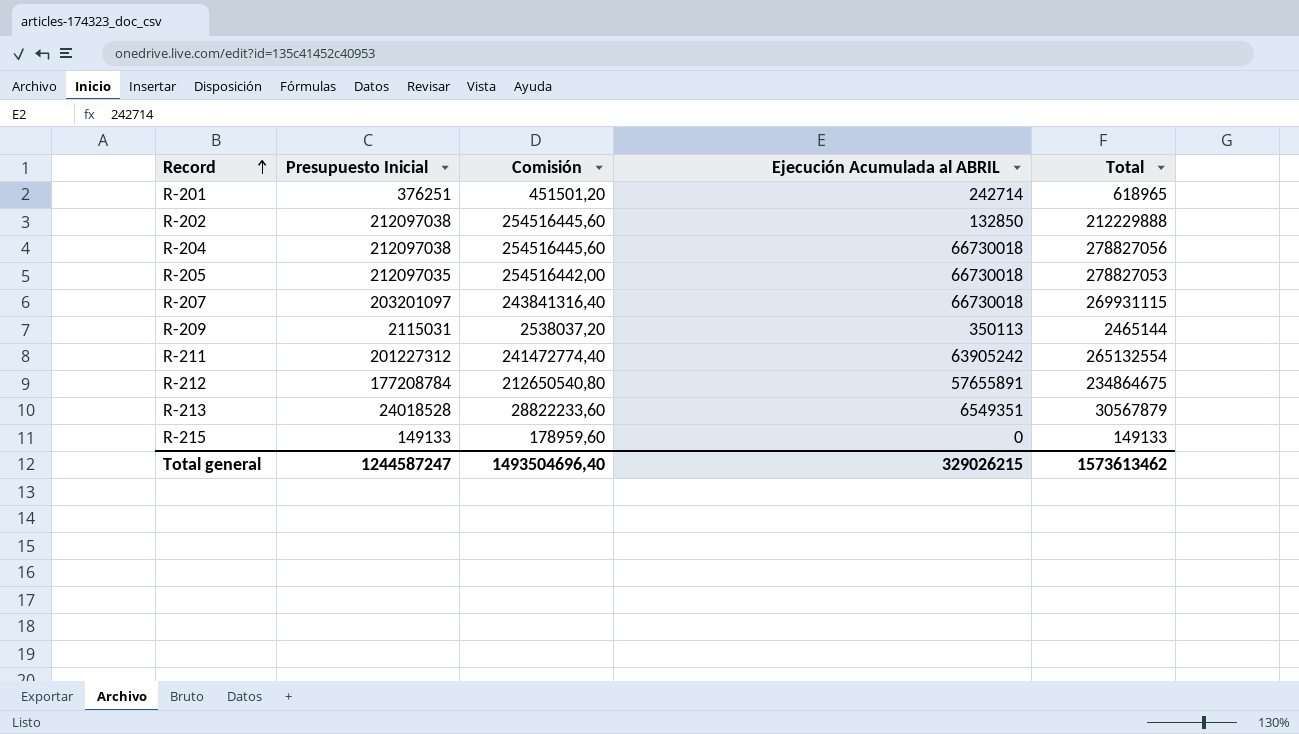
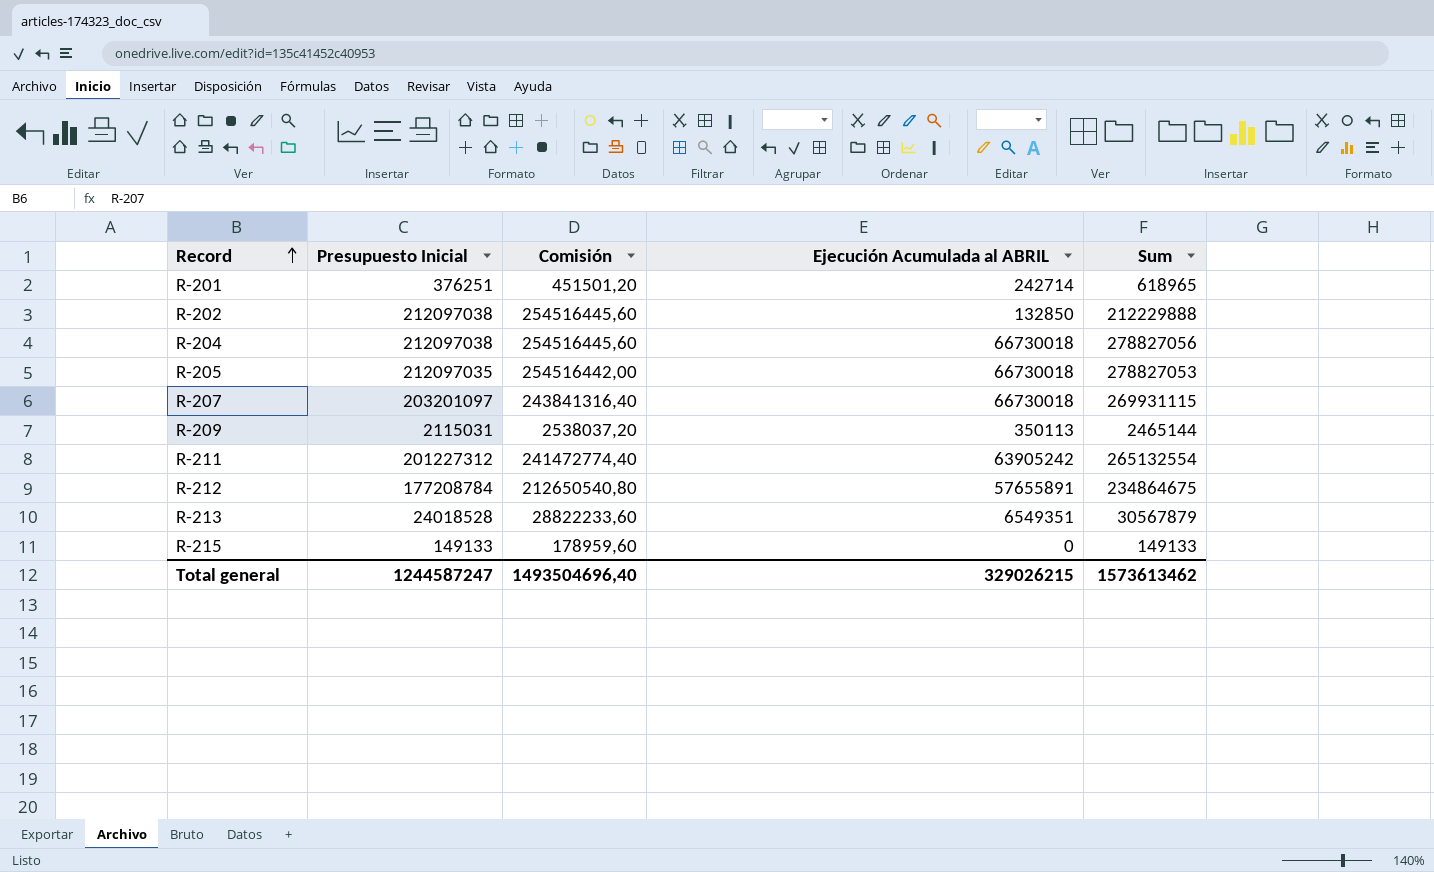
column name: Total -> Sum

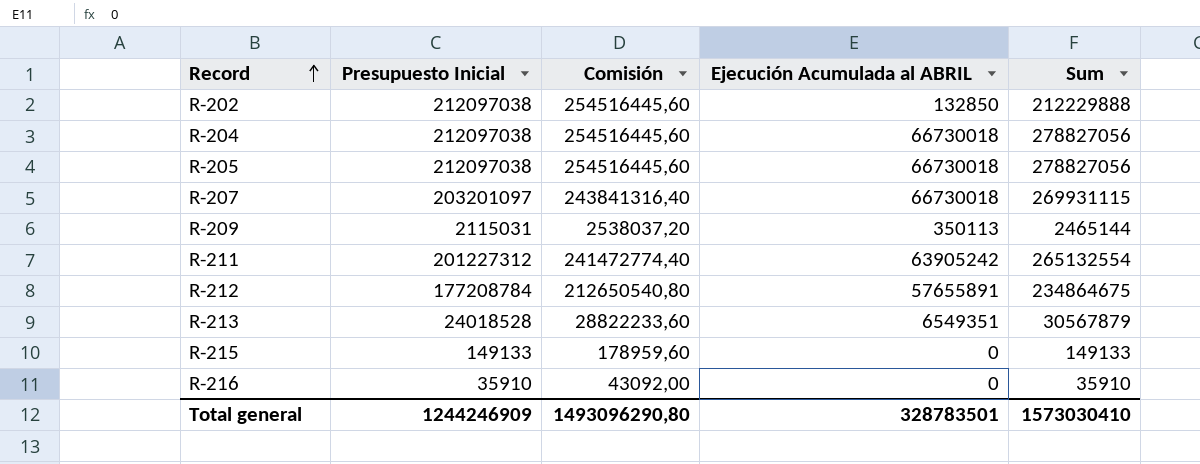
row R-201: 376251 | 451501,20 | 242714 | 618965 -> none
R-205 | Presupuesto Inicial: 212097035 -> 212097038
R-205 | Comisión: 254516442,00 -> 254516445,60
R-205 | Sum: 278827053 -> 278827056
row R-216: none -> 35910 | 43092,00 | 0 | 35910
Total general | Presupuesto Inicial: 1244587247 -> 1244246909
Total general | Comisión: 1493504696,40 -> 1493096290,80
Total general | Ejecución Acumulada al ABRIL: 329026215 -> 328783501
Total general | Sum: 1573613462 -> 1573030410

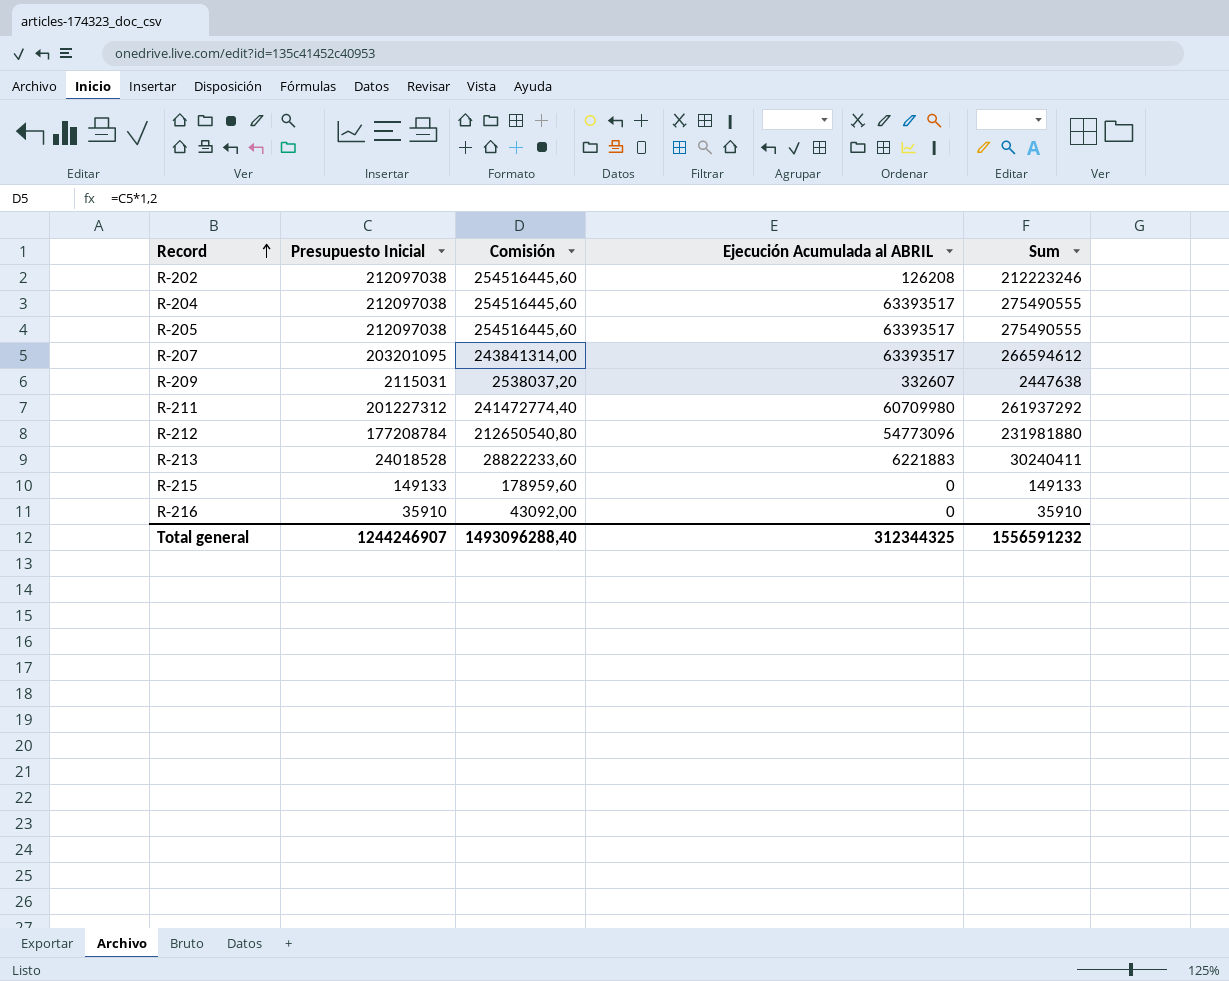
R-202 | Ejecución Acumulada al ABRIL: 132850 -> 126208
R-202 | Sum: 212229888 -> 212223246
R-204 | Ejecución Acumulada al ABRIL: 66730018 -> 63393517
R-204 | Sum: 278827056 -> 275490555
R-205 | Ejecución Acumulada al ABRIL: 66730018 -> 63393517
R-205 | Sum: 278827056 -> 275490555
R-207 | Presupuesto Inicial: 203201097 -> 203201095
R-207 | Comisión: 243841316,40 -> 243841314,00
R-207 | Ejecución Acumulada al ABRIL: 66730018 -> 63393517
R-207 | Sum: 269931115 -> 266594612
R-209 | Ejecución Acumulada al ABRIL: 350113 -> 332607
R-209 | Sum: 2465144 -> 2447638
R-211 | Ejecución Acumulada al ABRIL: 63905242 -> 60709980
R-211 | Sum: 265132554 -> 261937292
R-212 | Ejecución Acumulada al ABRIL: 57655891 -> 54773096
R-212 | Sum: 234864675 -> 231981880
R-213 | Ejecución Acumulada al ABRIL: 6549351 -> 6221883
R-213 | Sum: 30567879 -> 30240411
Total general | Presupuesto Inicial: 1244246909 -> 1244246907
Total general | Comisión: 1493096290,80 -> 1493096288,40
Total general | Ejecución Acumulada al ABRIL: 328783501 -> 312344325
Total general | Sum: 1573030410 -> 1556591232

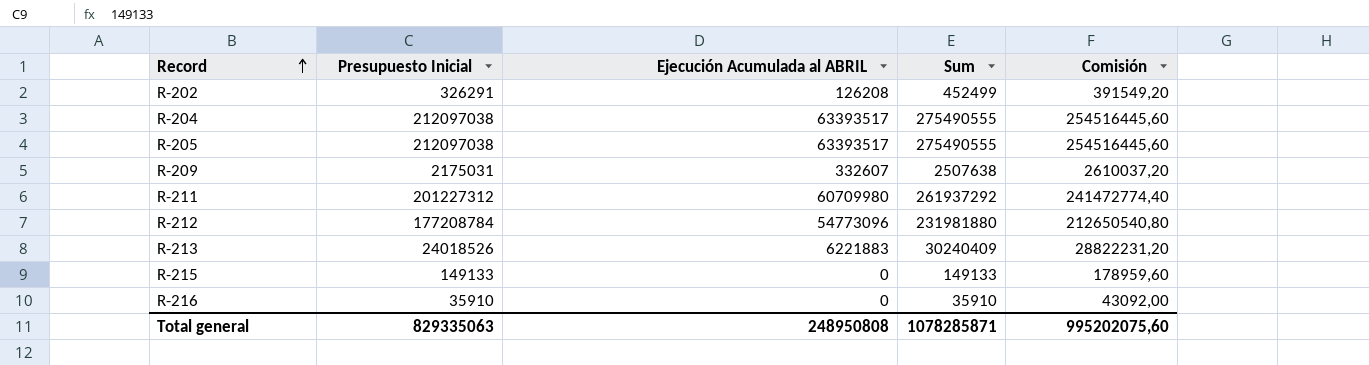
column Comisión | position: 3 -> 5
row R-207: 203201095 | 243841314,00 | 63393517 | 266594612 -> none
R-202 | Presupuesto Inicial: 212097038 -> 326291
R-202 | Sum: 212223246 -> 452499
R-202 | Comisión: 254516445,60 -> 391549,20
R-209 | Presupuesto Inicial: 2115031 -> 2175031
R-209 | Sum: 2447638 -> 2507638
R-209 | Comisión: 2538037,20 -> 2610037,20
R-213 | Presupuesto Inicial: 24018528 -> 24018526
R-213 | Sum: 30240411 -> 30240409
R-213 | Comisión: 28822233,60 -> 28822231,20
Total general | Presupuesto Inicial: 1244246907 -> 829335063
Total general | Ejecución Acumulada al ABRIL: 312344325 -> 248950808
Total general | Sum: 1556591232 -> 1078285871
Total general | Comisión: 1493096288,40 -> 995202075,60

